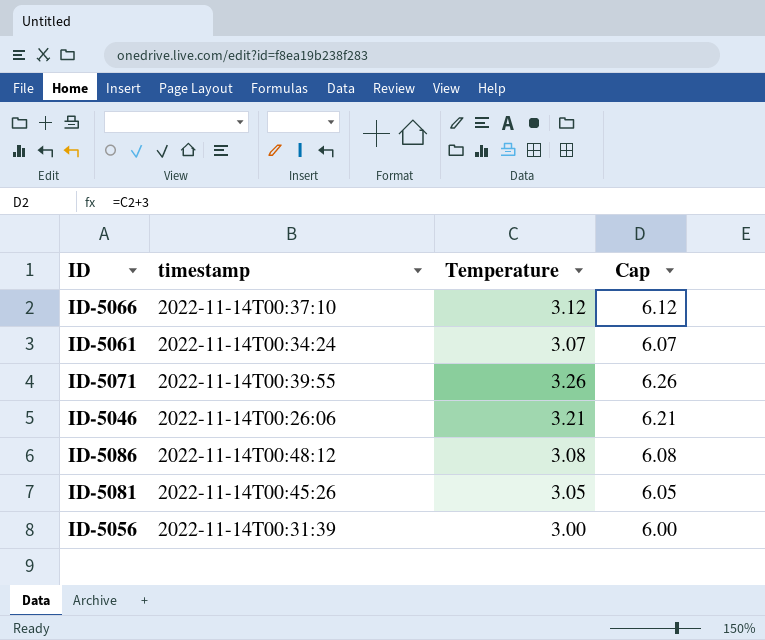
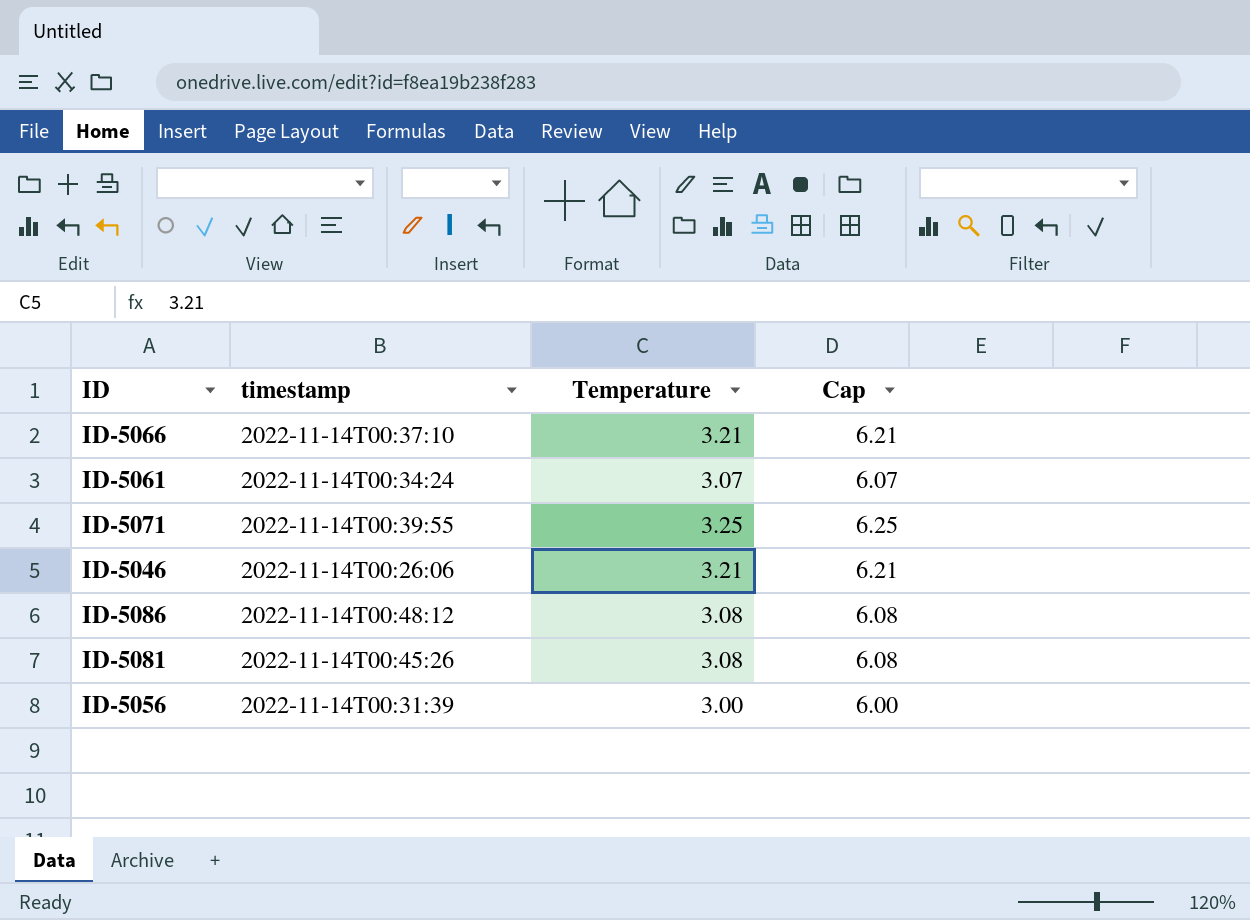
ID-5066 | Temperature: 3.12 -> 3.21
ID-5066 | Cap: 6.12 -> 6.21
ID-5071 | Temperature: 3.26 -> 3.25
ID-5071 | Cap: 6.26 -> 6.25
ID-5081 | Temperature: 3.05 -> 3.08
ID-5081 | Cap: 6.05 -> 6.08

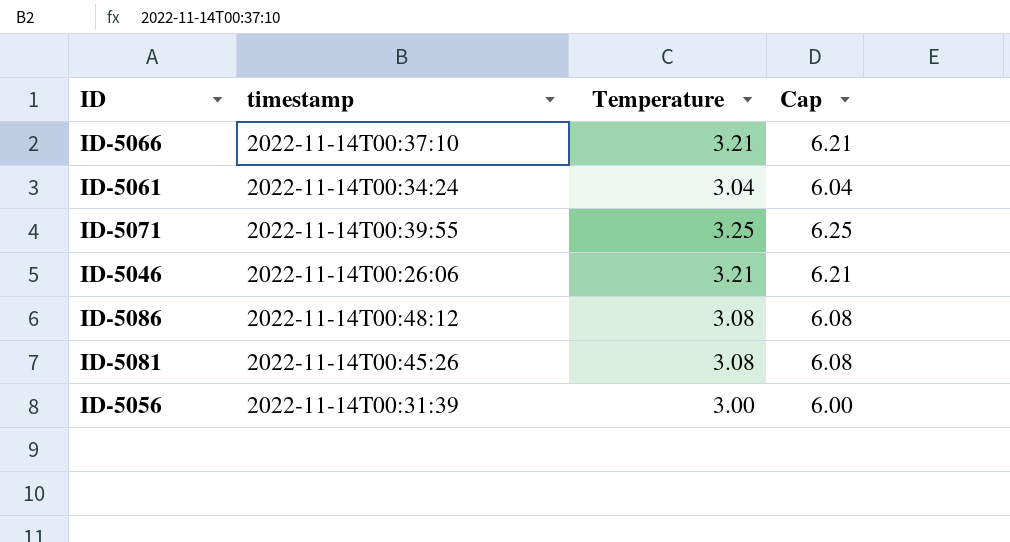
ID-5061 | Temperature: 3.07 -> 3.04
ID-5061 | Cap: 6.07 -> 6.04

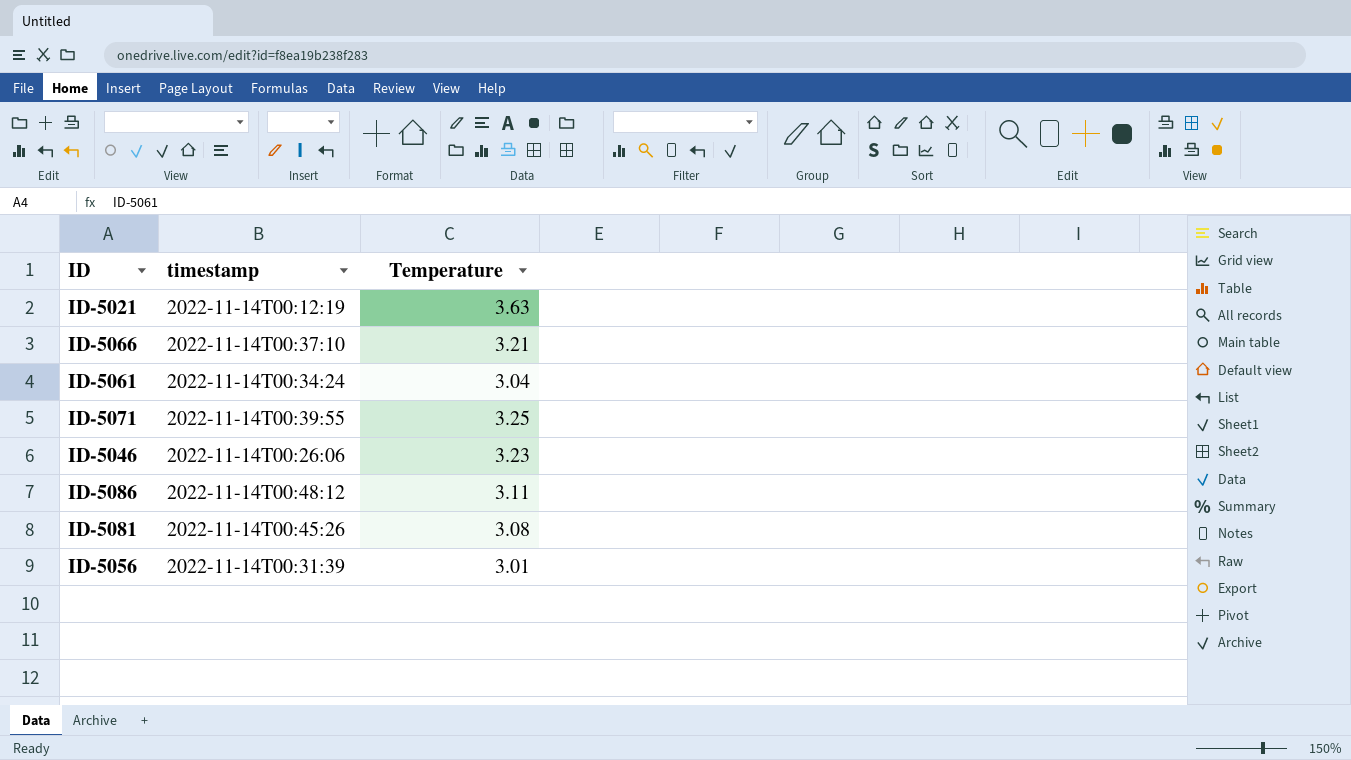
column Cap | formula: [Temperature] + 3 -> none
row ID-5021: none -> 2022-11-14T00:12:19 | 3.63
ID-5046 | Temperature: 3.21 -> 3.23
ID-5086 | Temperature: 3.08 -> 3.11
ID-5056 | Temperature: 3.00 -> 3.01

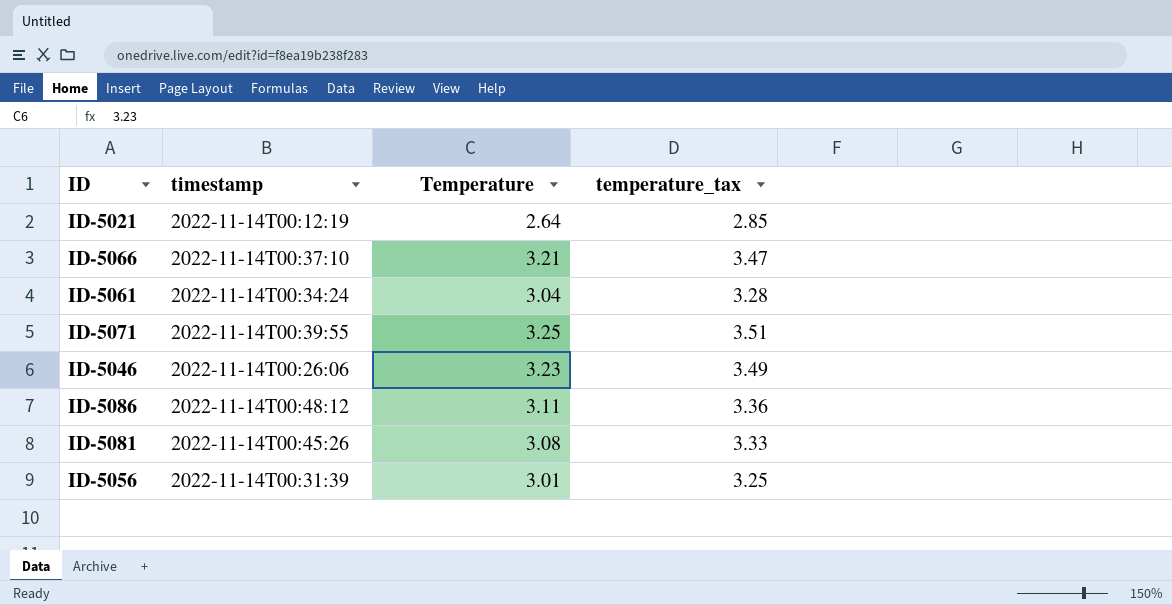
column temperature_tax | formula: none -> [Temperature] * 1.08
ID-5021 | Temperature: 3.63 -> 2.64

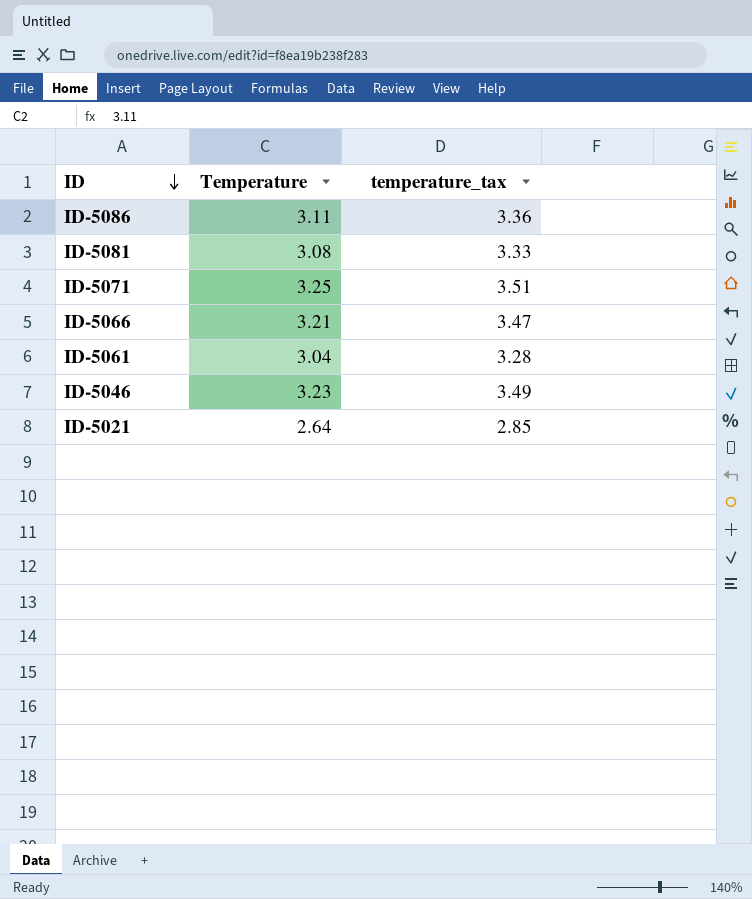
row order: none -> ID descending
column timestamp | position: 2 -> none
row ID-5056: 2022-11-14T00:31:39 | 3.01 | 3.25 -> none

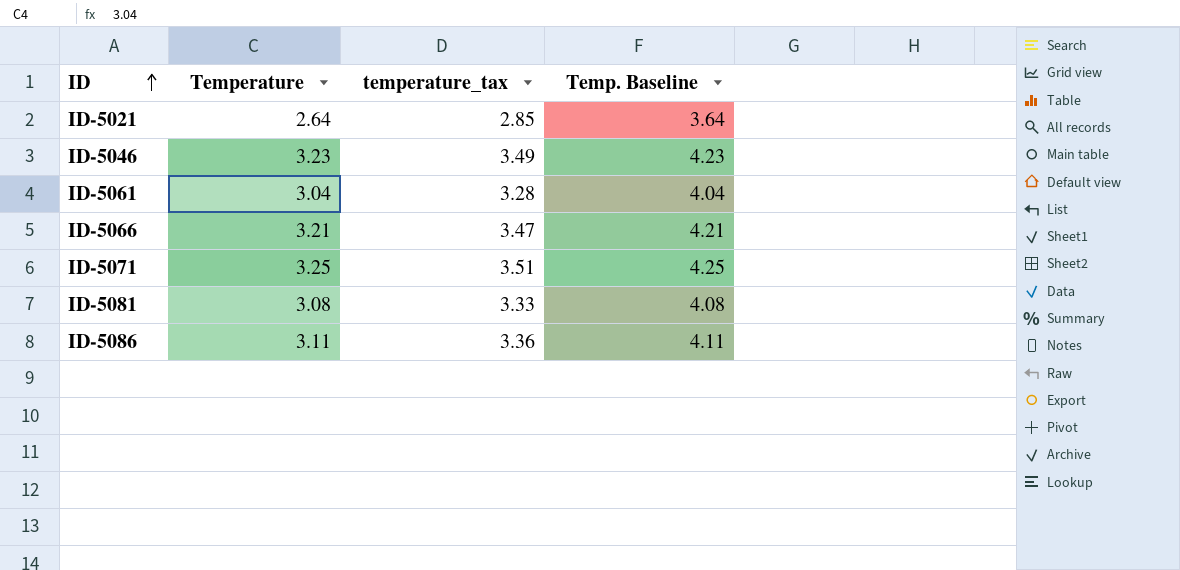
row order: ID descending -> ID ascending
column Temp. Baseline | formula: none -> [Temperature] + 1

